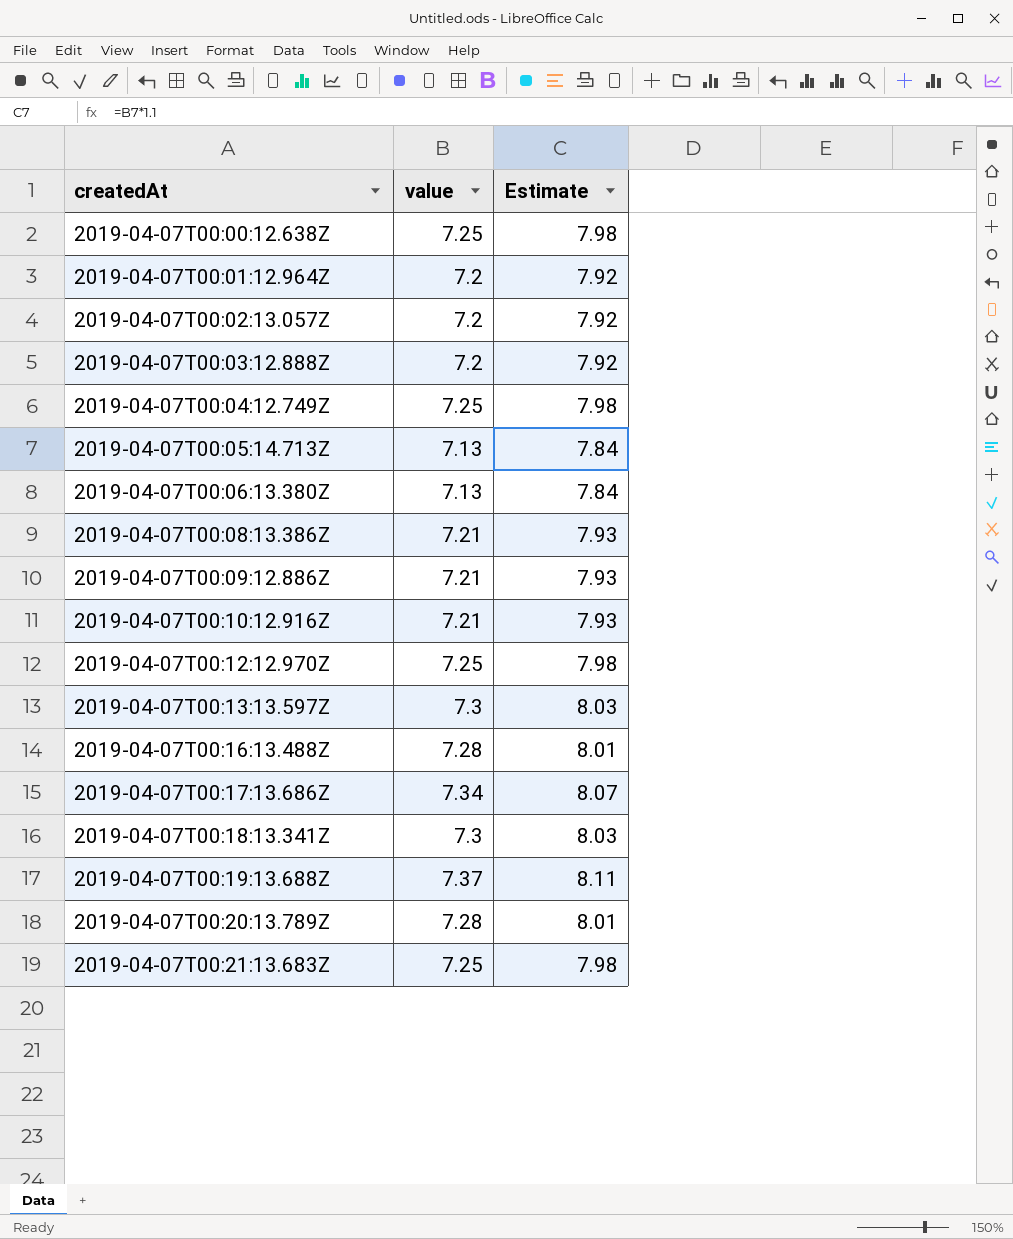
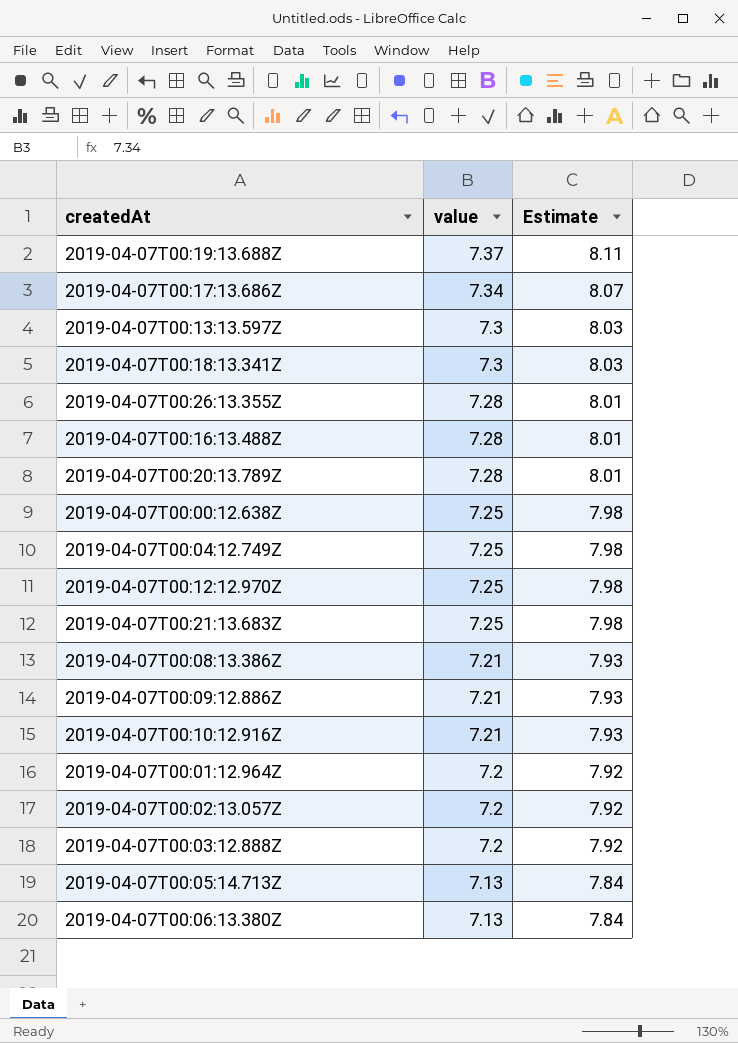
row order: createdAt ascending -> value descending
row 2019-04-07T00:26:13.355Z: none -> 7.28 | 8.01

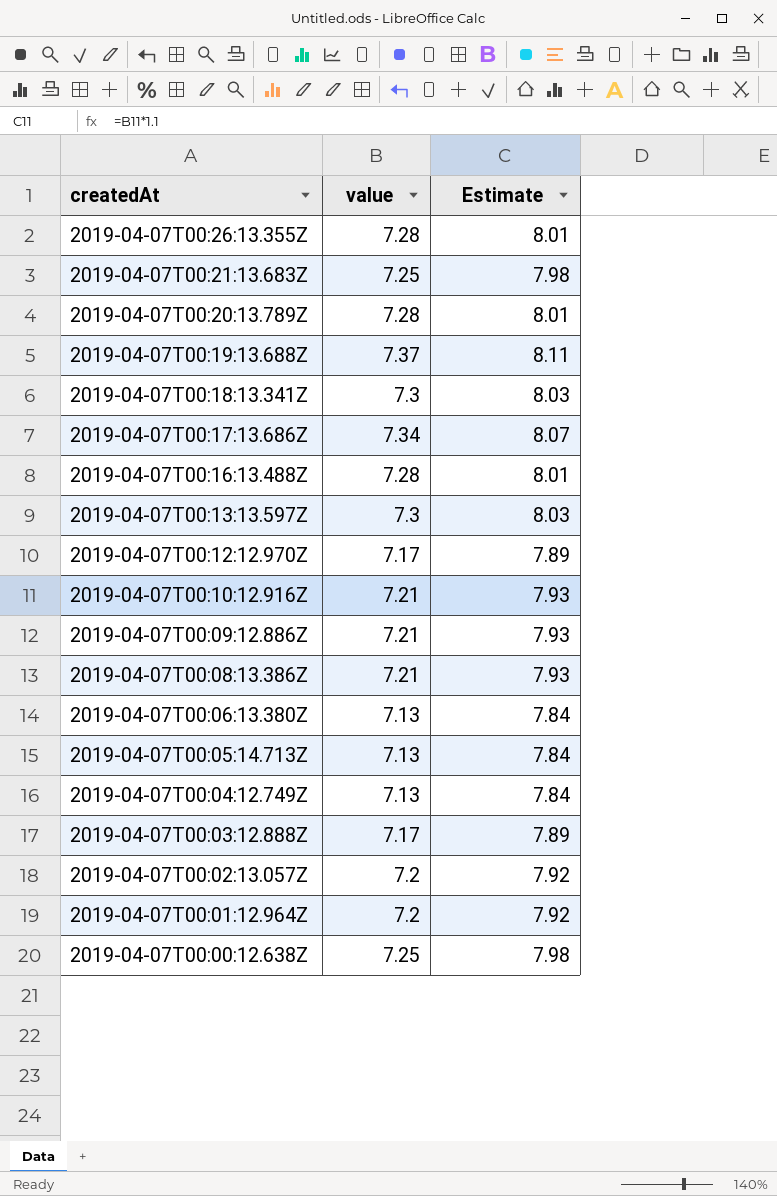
row order: value descending -> createdAt descending
2019-04-07T00:12:12.970Z | value: 7.25 -> 7.17
2019-04-07T00:12:12.970Z | Estimate: 7.98 -> 7.89
2019-04-07T00:04:12.749Z | value: 7.25 -> 7.13
2019-04-07T00:04:12.749Z | Estimate: 7.98 -> 7.84
2019-04-07T00:03:12.888Z | value: 7.2 -> 7.17
2019-04-07T00:03:12.888Z | Estimate: 7.92 -> 7.89

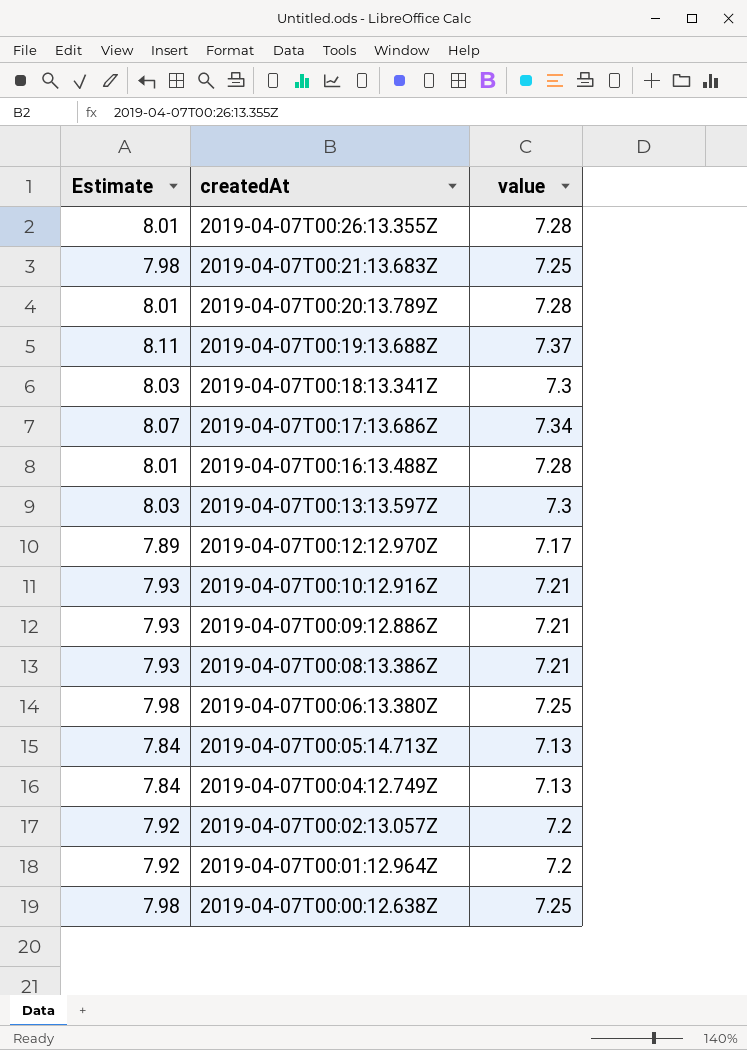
column Estimate | position: 3 -> 1
row 2019-04-07T00:03:12.888Z: 7.17 | 7.89 -> none
2019-04-07T00:06:13.380Z | Estimate: 7.84 -> 7.98
2019-04-07T00:06:13.380Z | value: 7.13 -> 7.25

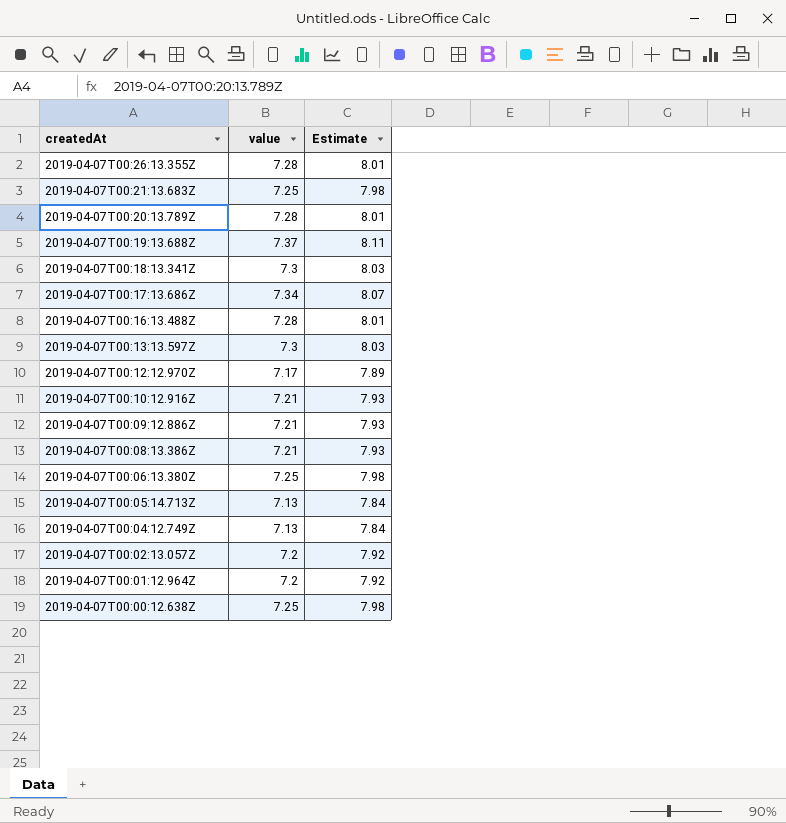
column Estimate | position: 1 -> 3

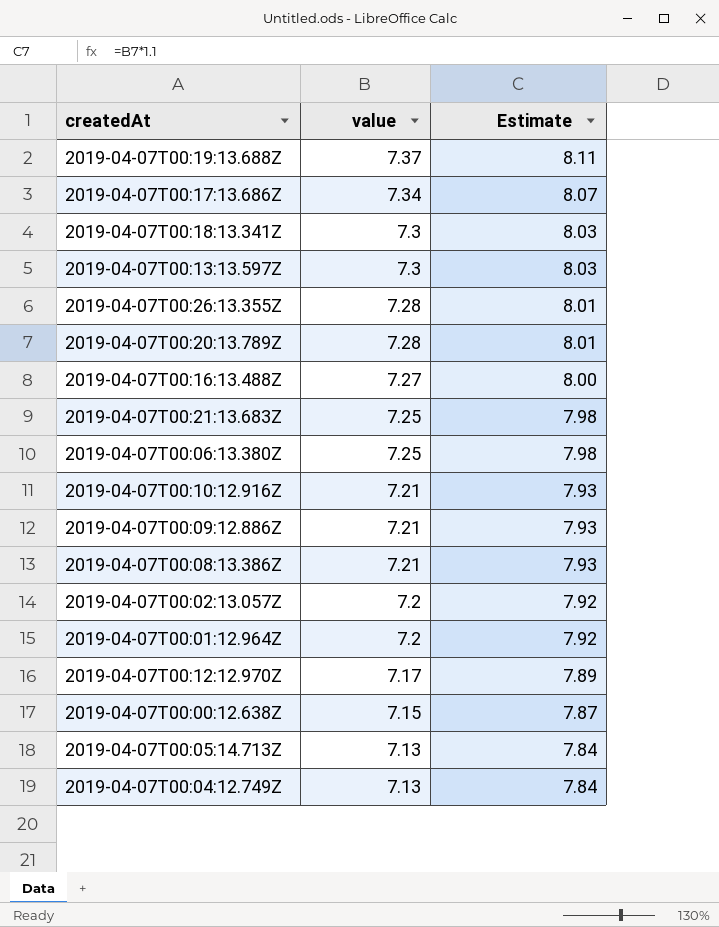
row order: createdAt descending -> value descending
2019-04-07T00:16:13.488Z | value: 7.28 -> 7.27
2019-04-07T00:16:13.488Z | Estimate: 8.01 -> 8.00
2019-04-07T00:00:12.638Z | value: 7.25 -> 7.15
2019-04-07T00:00:12.638Z | Estimate: 7.98 -> 7.87

